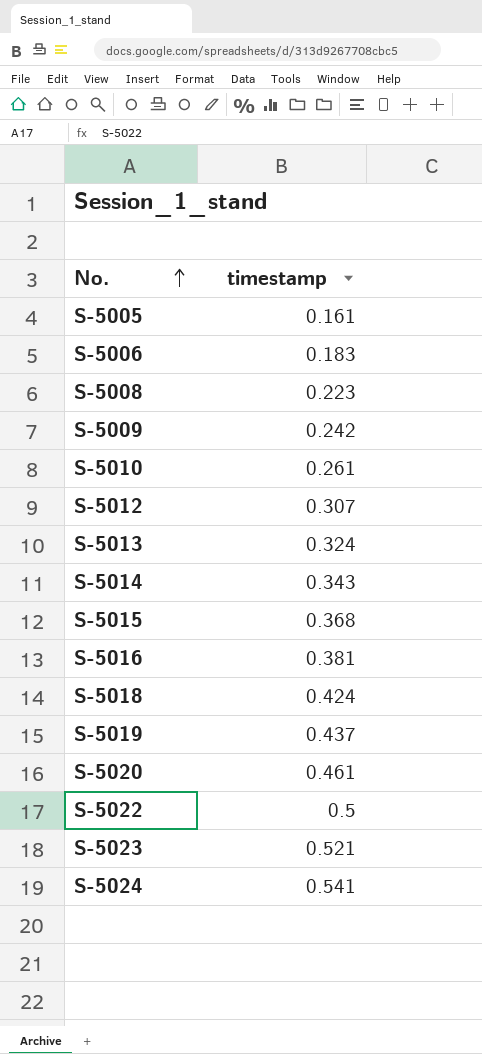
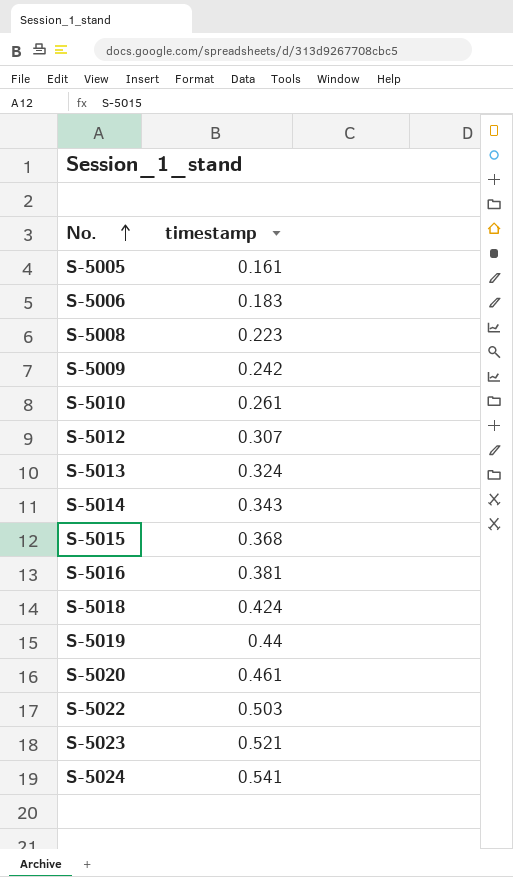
S-5019 | timestamp: 0.437 -> 0.44
S-5022 | timestamp: 0.5 -> 0.503

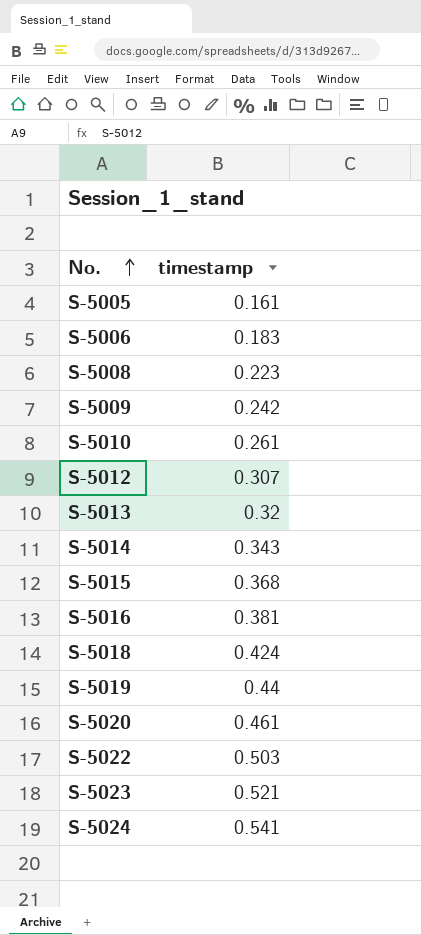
S-5013 | timestamp: 0.324 -> 0.32

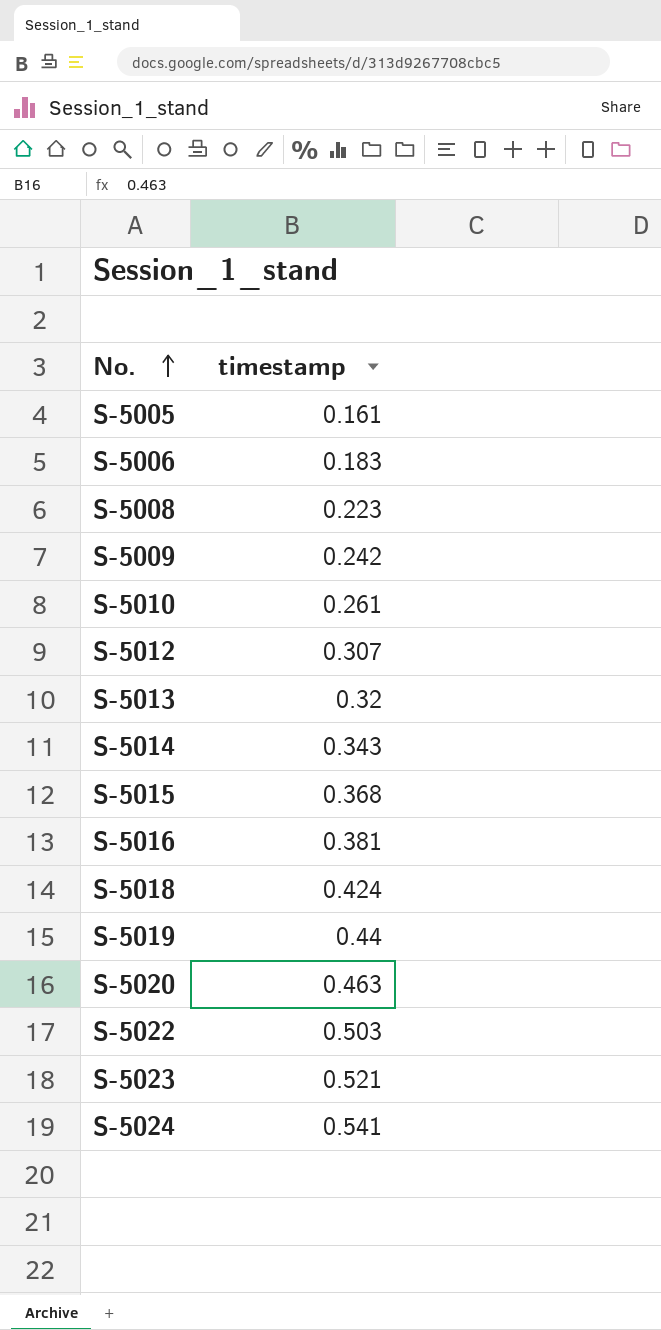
S-5020 | timestamp: 0.461 -> 0.463

